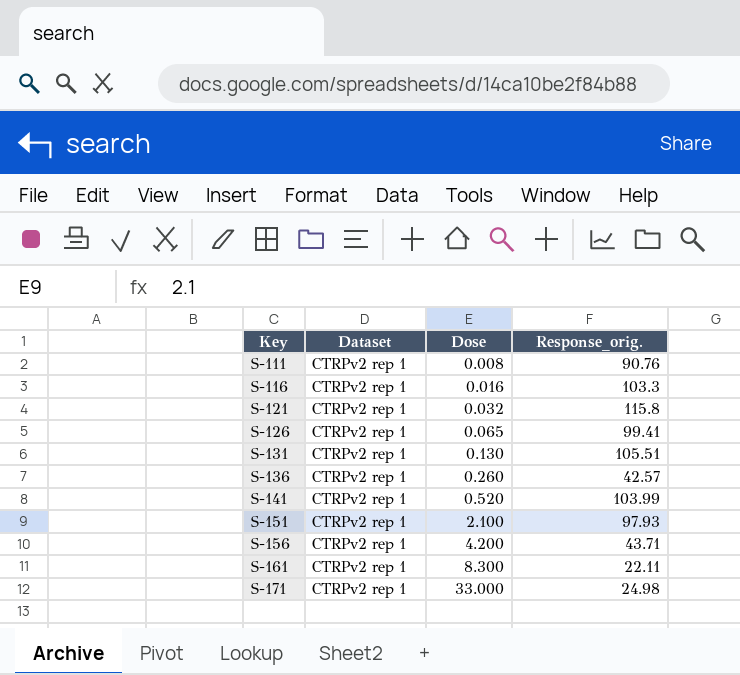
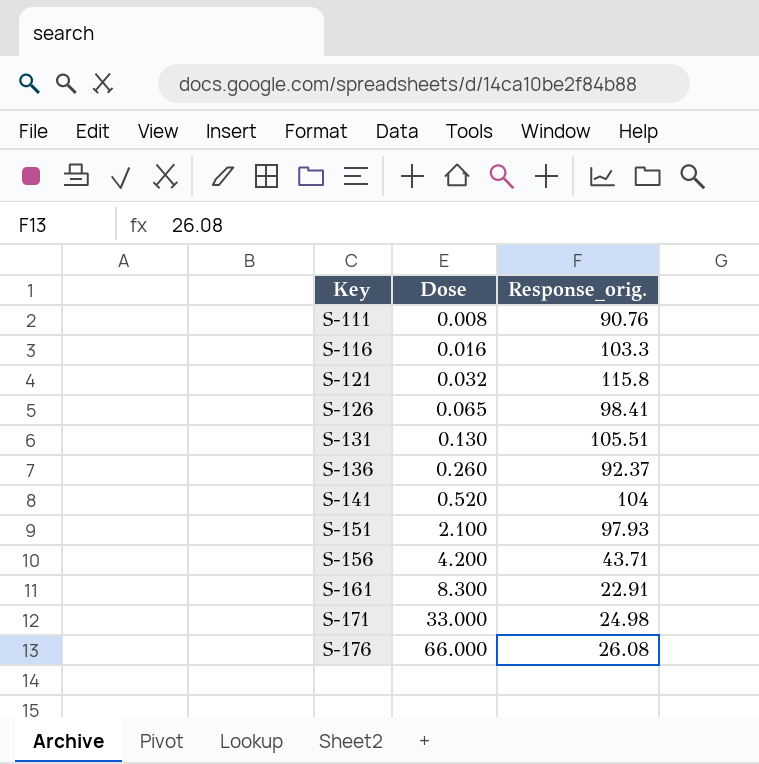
column Dataset | position: 2 -> none
S-126 | Response_orig.: 99.41 -> 98.41
S-136 | Response_orig.: 42.57 -> 92.37
S-141 | Response_orig.: 103.99 -> 104
S-161 | Response_orig.: 22.11 -> 22.91
row S-176: none -> 66.000 | 26.08

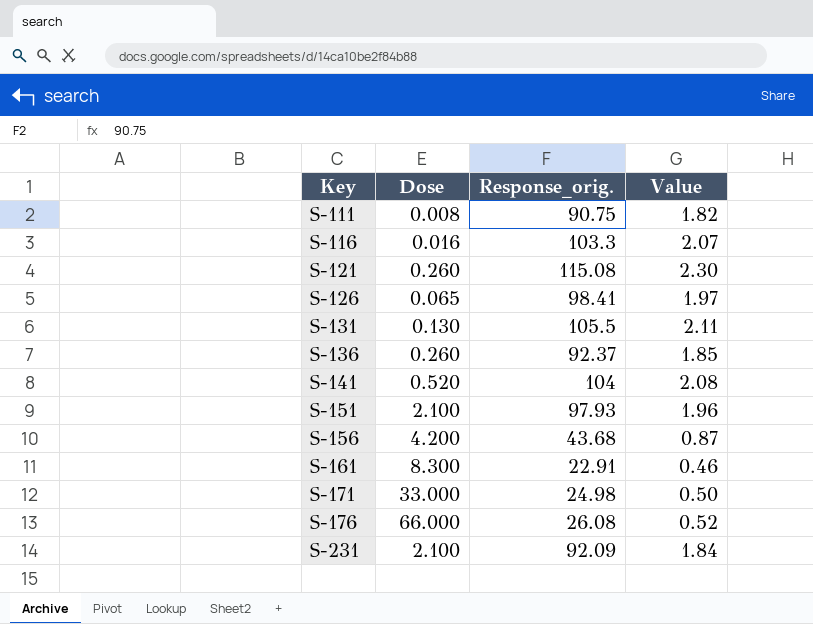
column Value | formula: none -> [Response_orig.] * 0.02
S-111 | Response_orig.: 90.76 -> 90.75
S-121 | Dose: 0.032 -> 0.260
S-121 | Response_orig.: 115.8 -> 115.08
S-131 | Response_orig.: 105.51 -> 105.5
S-156 | Response_orig.: 43.71 -> 43.68
row S-231: none -> 2.100 | 92.09 | 1.84

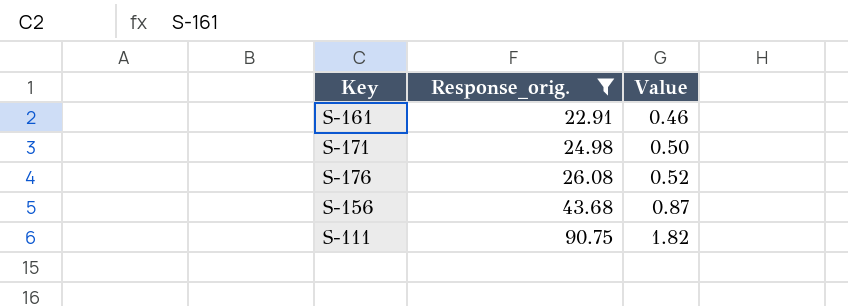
filter: none -> Response_orig. <= 90.75
row order: Key ascending -> Response_orig. ascending
column Dose | position: 2 -> none

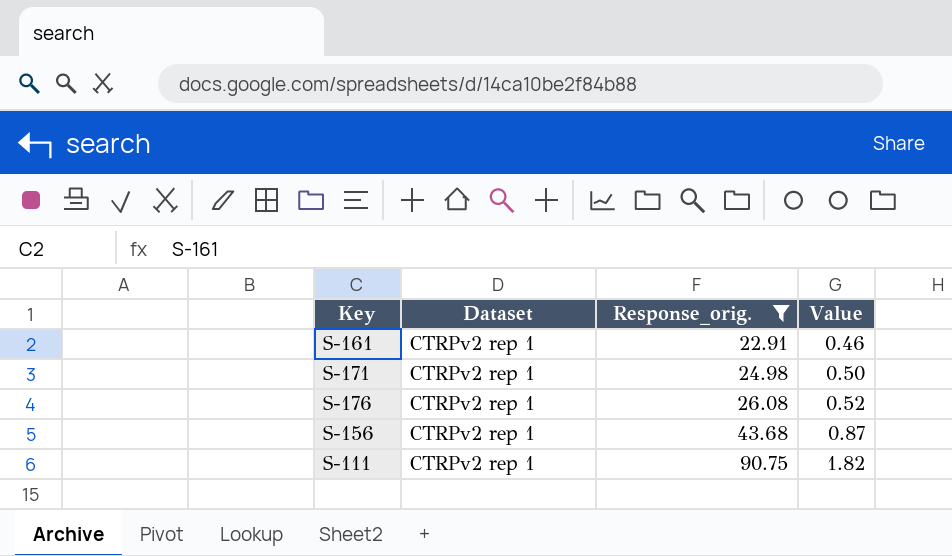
column Dataset | position: none -> 2

